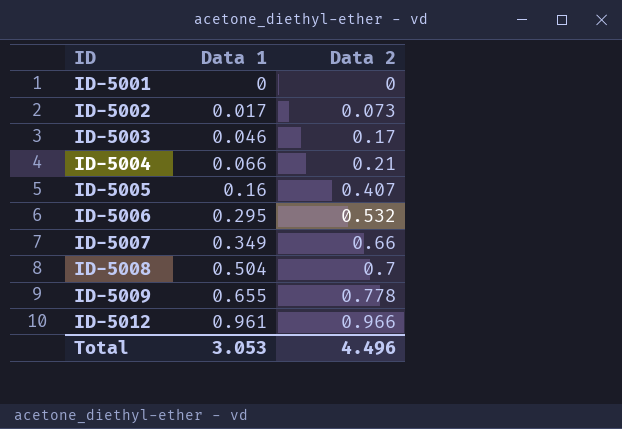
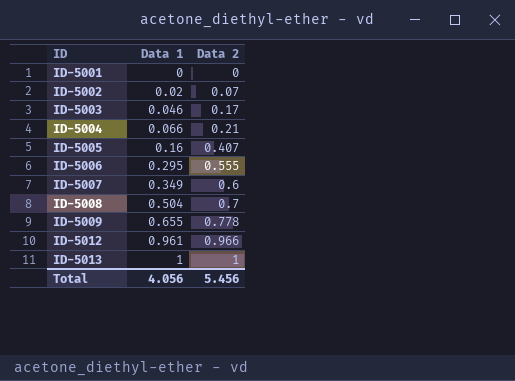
ID-5002 | Data 1: 0.017 -> 0.02
ID-5002 | Data 2: 0.073 -> 0.07
ID-5006 | Data 2: 0.532 -> 0.555
ID-5007 | Data 2: 0.66 -> 0.6
row ID-5013: none -> 1 | 1
Total | Data 1: 3.053 -> 4.056
Total | Data 2: 4.496 -> 5.456

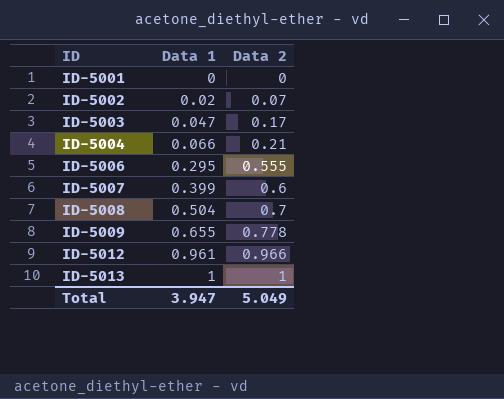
row ID-5005: 0.16 | 0.407 -> none
ID-5003 | Data 1: 0.046 -> 0.047
ID-5007 | Data 1: 0.349 -> 0.399
Total | Data 1: 4.056 -> 3.947
Total | Data 2: 5.456 -> 5.049

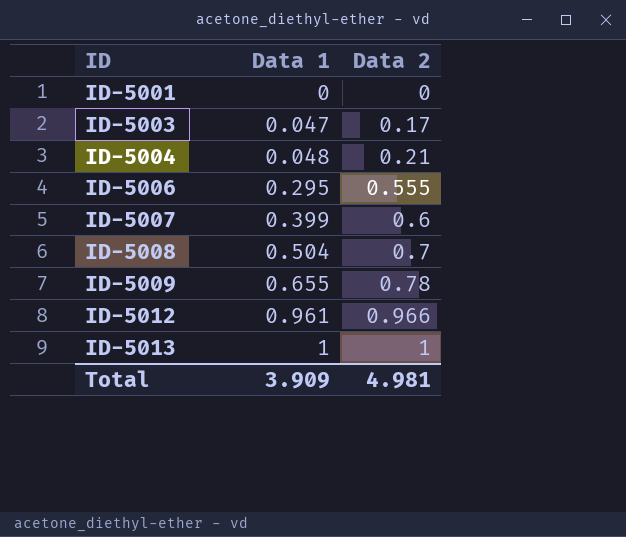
row ID-5002: 0.02 | 0.07 -> none
ID-5004 | Data 1: 0.066 -> 0.048
ID-5009 | Data 2: 0.778 -> 0.78
Total | Data 1: 3.947 -> 3.909
Total | Data 2: 5.049 -> 4.981

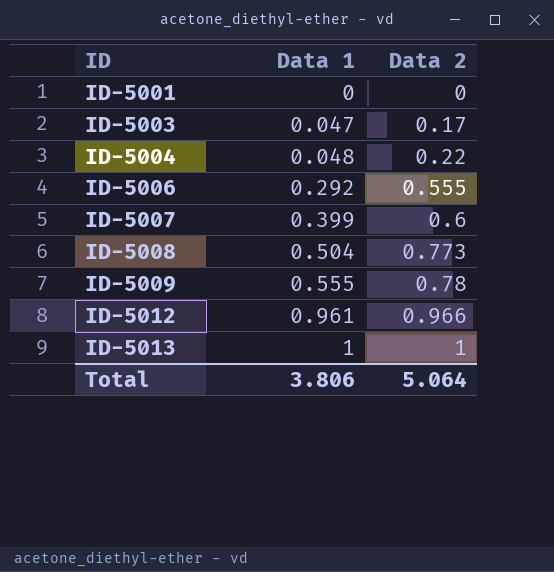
ID-5004 | Data 2: 0.21 -> 0.22
ID-5006 | Data 1: 0.295 -> 0.292
ID-5008 | Data 2: 0.7 -> 0.773
ID-5009 | Data 1: 0.655 -> 0.555
Total | Data 1: 3.909 -> 3.806
Total | Data 2: 4.981 -> 5.064

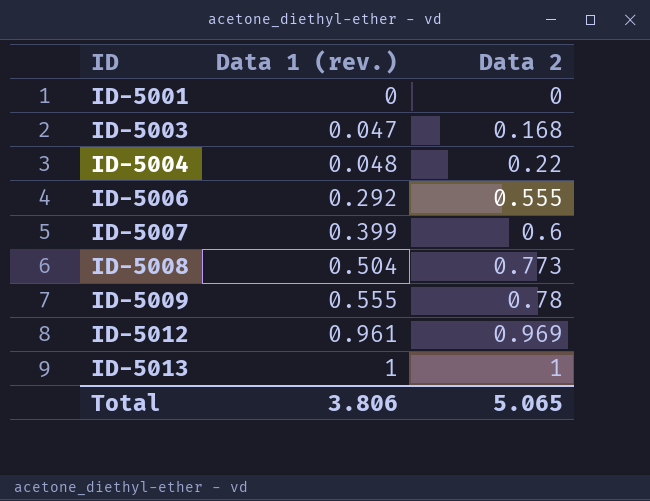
column name: Data 1 -> Data 1 (rev.)
ID-5003 | Data 2: 0.17 -> 0.168
ID-5012 | Data 2: 0.966 -> 0.969
Total | Data 2: 5.064 -> 5.065

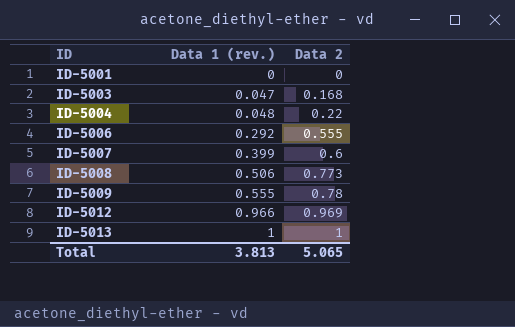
ID-5008 | Data 1 (rev.): 0.504 -> 0.506
ID-5012 | Data 1 (rev.): 0.961 -> 0.966
Total | Data 1 (rev.): 3.806 -> 3.813

